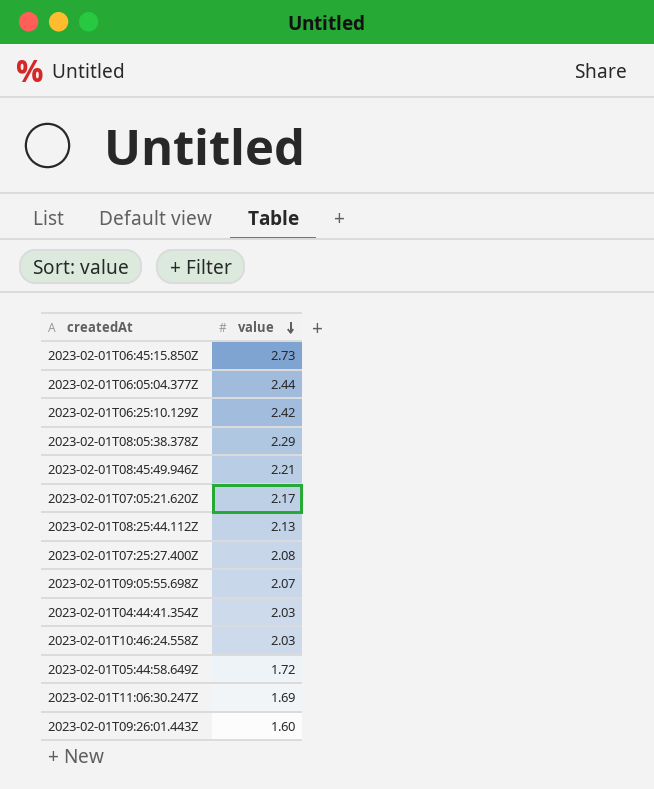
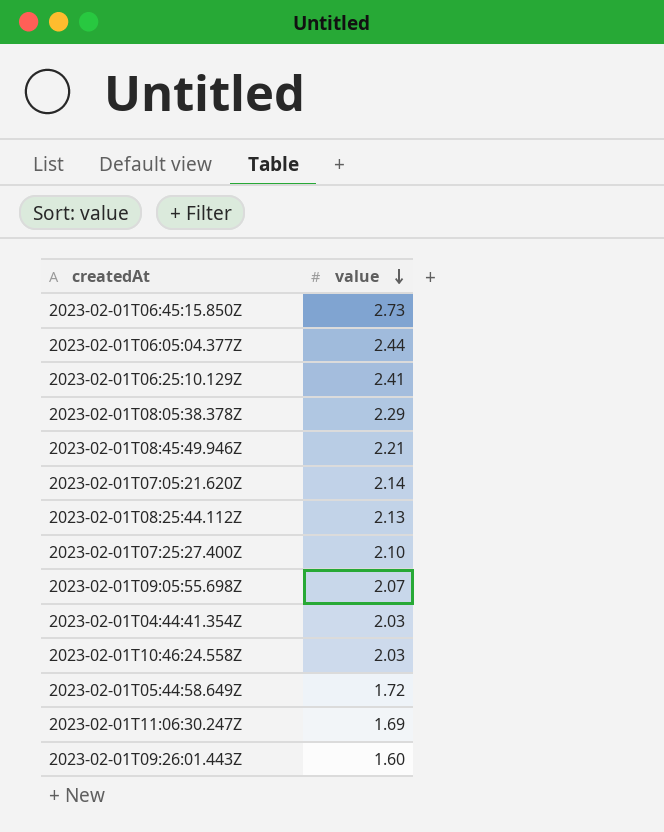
2023-02-01T06:25:10.129Z | value: 2.42 -> 2.41
2023-02-01T07:05:21.620Z | value: 2.17 -> 2.14
2023-02-01T07:25:27.400Z | value: 2.08 -> 2.10

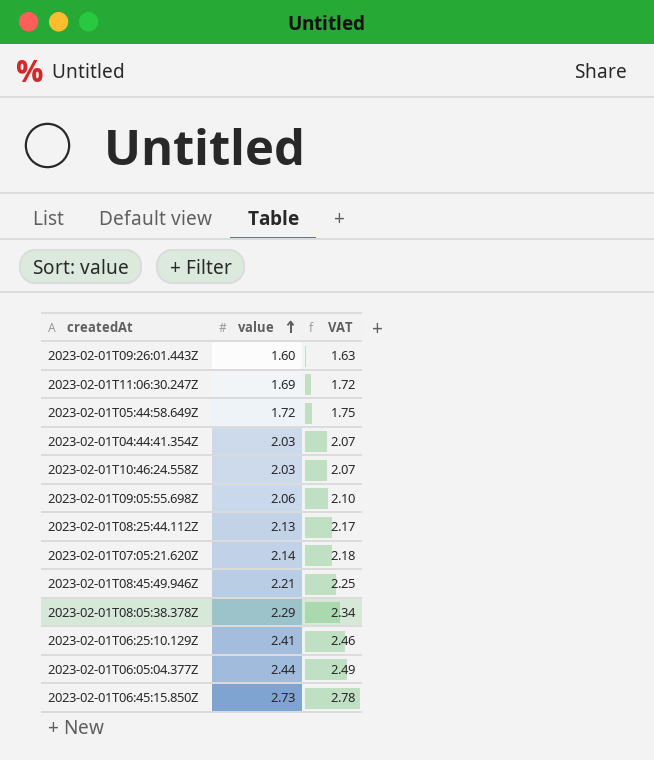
row order: value descending -> value ascending
column VAT | formula: none -> [value] * 1.02
row 2023-02-01T07:25:27.400Z: 2.10 -> none
2023-02-01T09:05:55.698Z | value: 2.07 -> 2.06

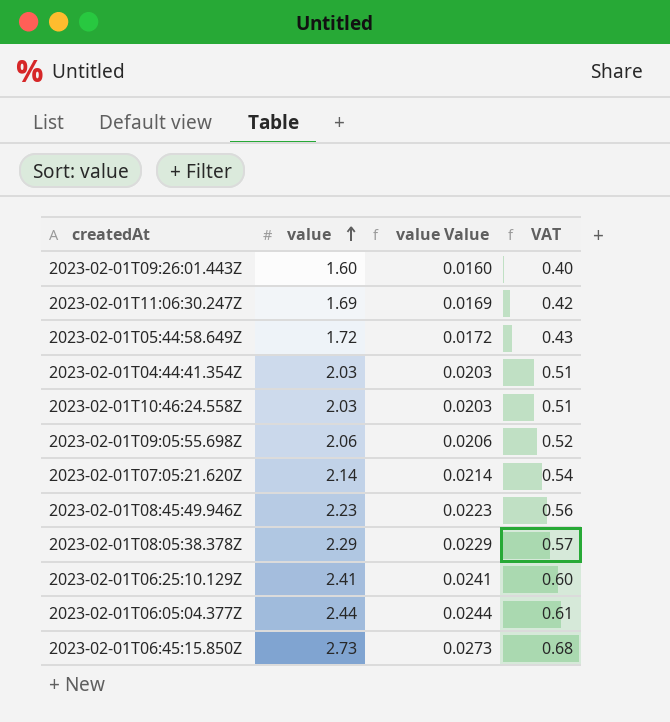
column value Value | formula: none -> [value] * 0.01
column VAT | formula: [value] * 1.02 -> [value] * 0.25
row 2023-02-01T08:25:44.112Z: 2.13 | 2.17 -> none
2023-02-01T08:45:49.946Z | value: 2.21 -> 2.23

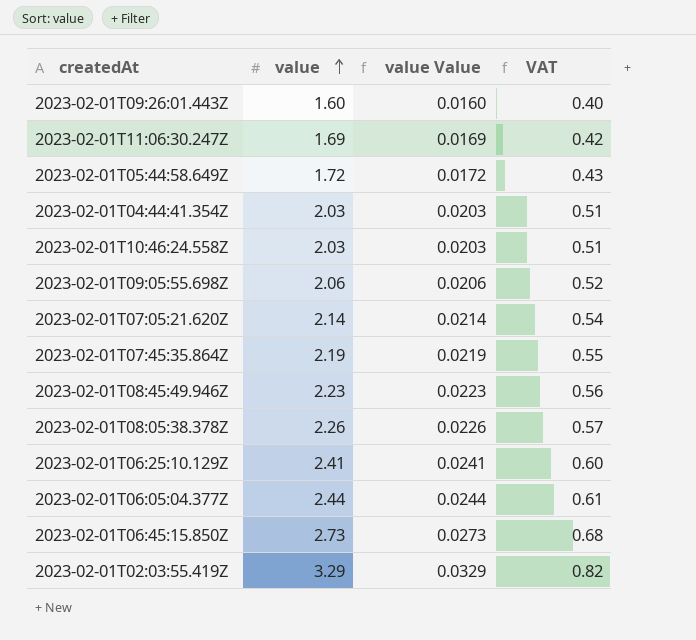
row 2023-02-01T07:45:35.864Z: none -> 2.19 | 0.0219 | 0.55
2023-02-01T08:05:38.378Z | value: 2.29 -> 2.26
2023-02-01T08:05:38.378Z | value Value: 0.0229 -> 0.0226
row 2023-02-01T02:03:55.419Z: none -> 3.29 | 0.0329 | 0.82

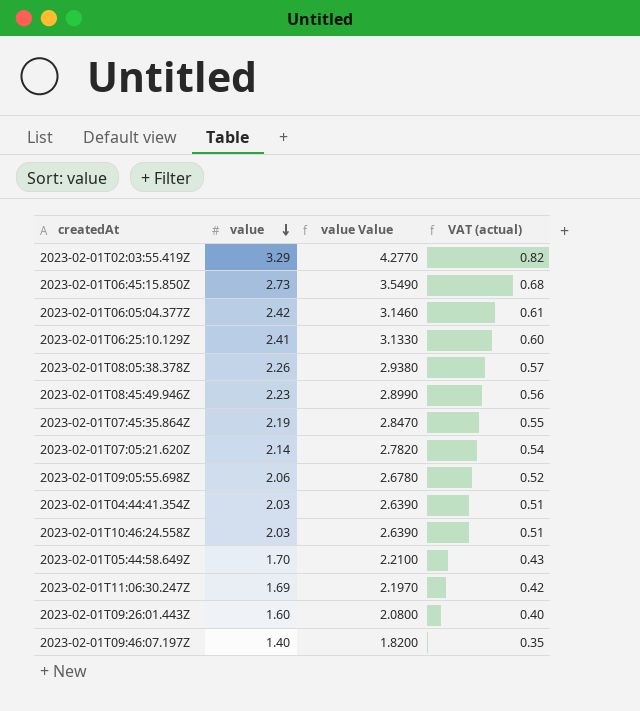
row order: value ascending -> value descending
column value Value | formula: [value] * 0.01 -> [value] * 1.3
column name: VAT -> VAT (actual)
2023-02-01T06:05:04.377Z | value: 2.44 -> 2.42
2023-02-01T05:44:58.649Z | value: 1.72 -> 1.70
row 2023-02-01T09:46:07.197Z: none -> 1.40 | 1.8200 | 0.35

